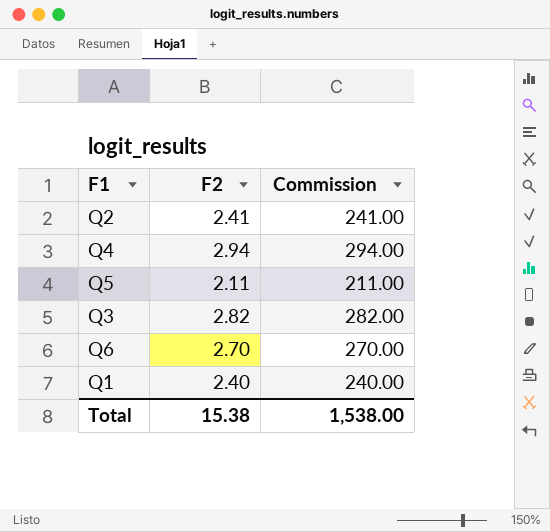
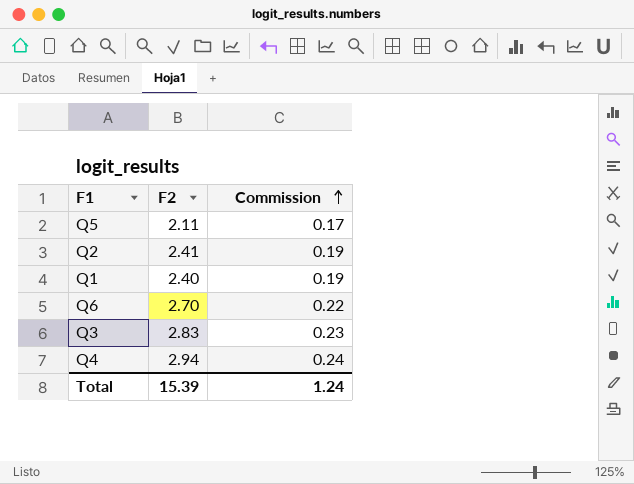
row order: none -> Commission ascending
column Commission | formula: [F2] * 100 -> [F2] * 0.08
Q3 | F2: 2.82 -> 2.83
Total | F2: 15.38 -> 15.39
Total | Commission: 1,538.00 -> 1.24

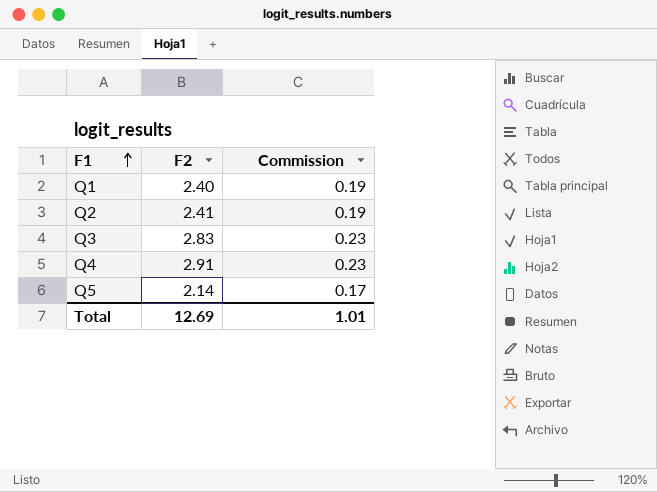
row order: Commission ascending -> F1 ascending
row Q6: 2.70 | 0.22 -> none
Q4 | F2: 2.94 -> 2.91
Q4 | Commission: 0.24 -> 0.23
Q5 | F2: 2.11 -> 2.14
Total | F2: 15.39 -> 12.69
Total | Commission: 1.24 -> 1.01

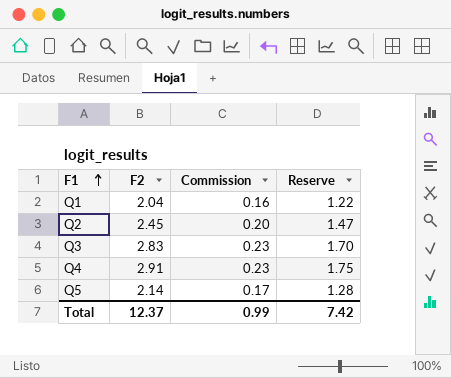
column Reserve | formula: none -> [F2] * 0.6
Q1 | F2: 2.40 -> 2.04
Q1 | Commission: 0.19 -> 0.16
Q2 | F2: 2.41 -> 2.45
Q2 | Commission: 0.19 -> 0.20
Total | F2: 12.69 -> 12.37
Total | Commission: 1.01 -> 0.99

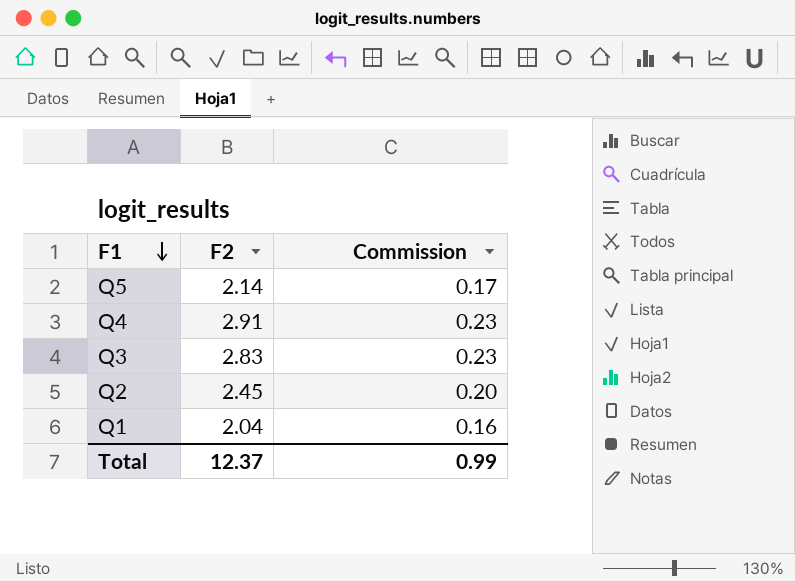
row order: F1 ascending -> F1 descending
column Reserve | formula: [F2] * 0.6 -> none

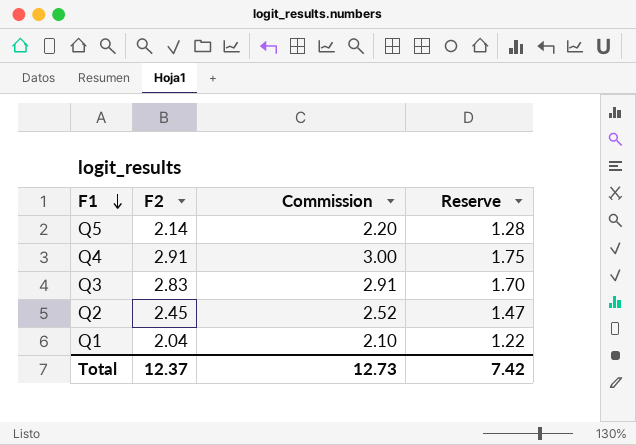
column Commission | formula: [F2] * 0.08 -> [F2] * 1.03
column Reserve | formula: none -> [F2] * 0.6
Total | Commission: 0.99 -> 12.73

